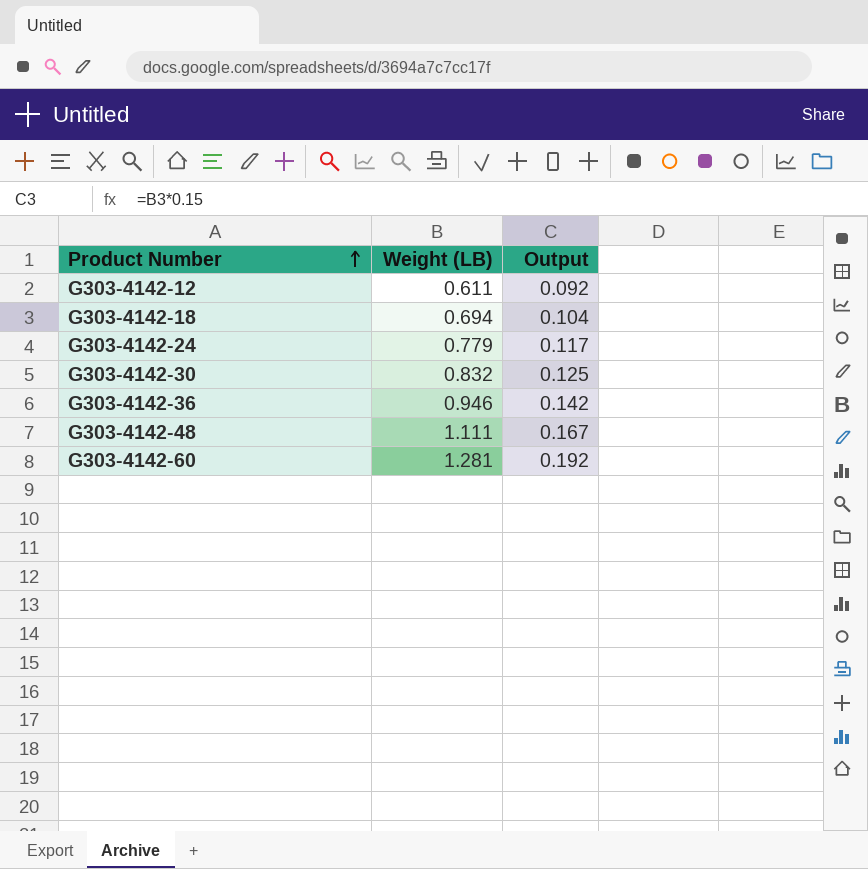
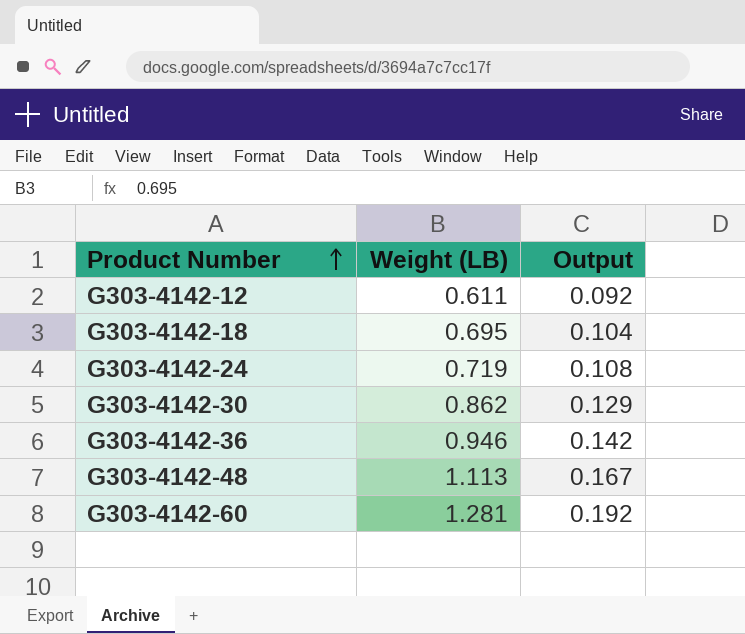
G303-4142-18 | Weight (LB): 0.694 -> 0.695
G303-4142-24 | Weight (LB): 0.779 -> 0.719
G303-4142-24 | Output: 0.117 -> 0.108
G303-4142-30 | Weight (LB): 0.832 -> 0.862
G303-4142-30 | Output: 0.125 -> 0.129
G303-4142-48 | Weight (LB): 1.111 -> 1.113

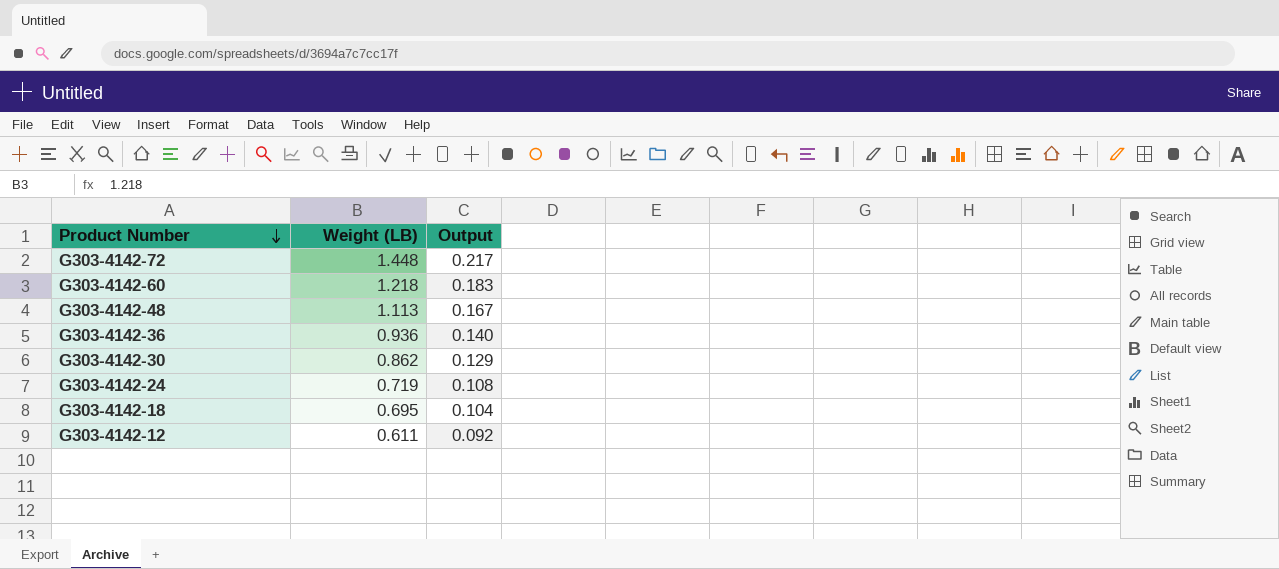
row order: Product Number ascending -> Product Number descending
row G303-4142-72: none -> 1.448 | 0.217
G303-4142-60 | Weight (LB): 1.281 -> 1.218
G303-4142-60 | Output: 0.192 -> 0.183
G303-4142-36 | Weight (LB): 0.946 -> 0.936
G303-4142-36 | Output: 0.142 -> 0.140

